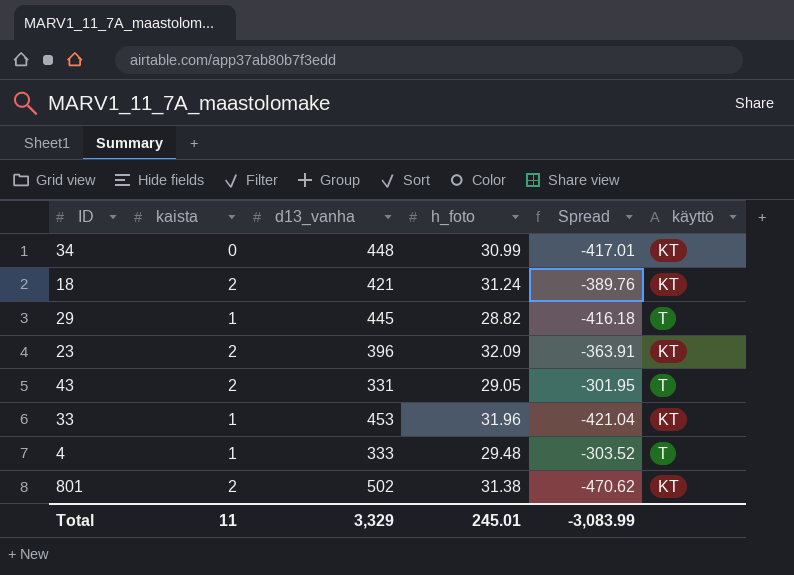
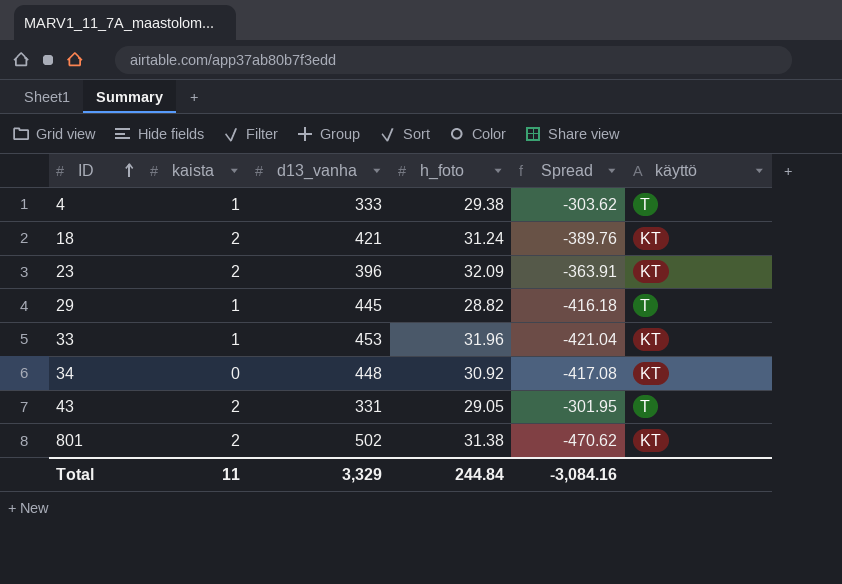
row order: none -> ID ascending
4 | h_foto: 29.48 -> 29.38
4 | Spread: -303.52 -> -303.62
34 | h_foto: 30.99 -> 30.92
34 | Spread: -417.01 -> -417.08
Total | h_foto: 245.01 -> 244.84
Total | Spread: -3,083.99 -> -3,084.16

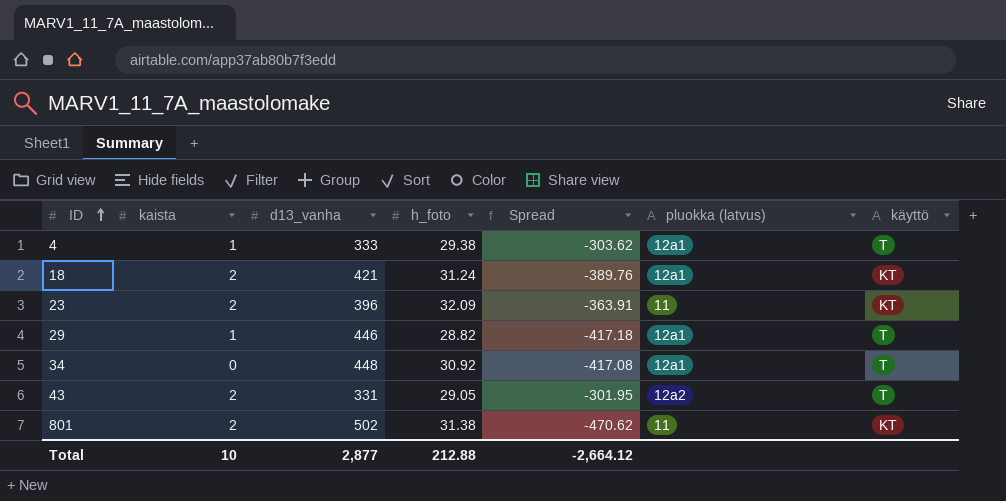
column pluokka (latvus) | position: none -> 6
row 33: 1 | 453 | 31.96 | -421.04 | KT -> none
29 | d13_vanha: 445 -> 446
29 | Spread: -416.18 -> -417.18
34 | käyttö: KT -> T
Total | kaista: 11 -> 10
Total | d13_vanha: 3,329 -> 2,877
Total | h_foto: 244.84 -> 212.88
Total | Spread: -3,084.16 -> -2,664.12

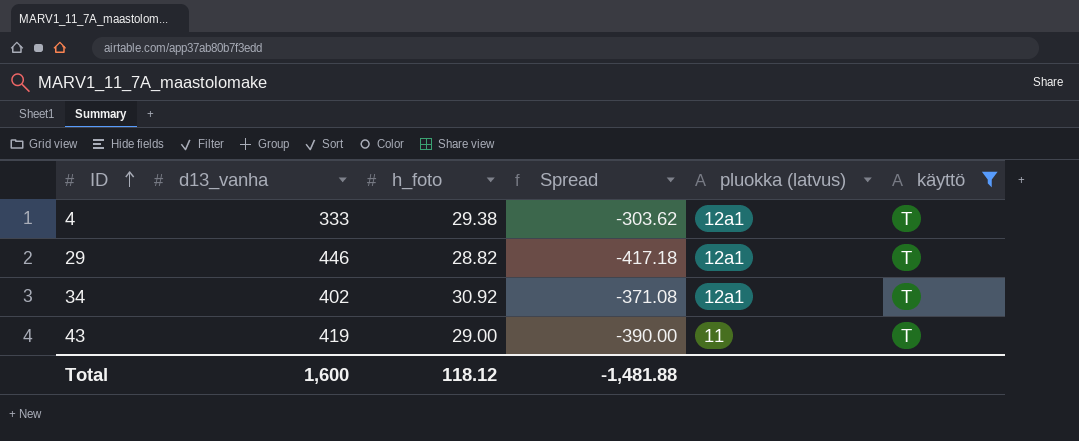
filter: none -> käyttö = T
column kaista | position: 2 -> none
34 | d13_vanha: 448 -> 402
34 | Spread: -417.08 -> -371.08
43 | d13_vanha: 331 -> 419
43 | h_foto: 29.05 -> 29.00
43 | Spread: -301.95 -> -390.00
43 | pluokka (latvus): 12a2 -> 11
Total | d13_vanha: 2,877 -> 1,600
Total | h_foto: 212.88 -> 118.12
Total | Spread: -2,664.12 -> -1,481.88

